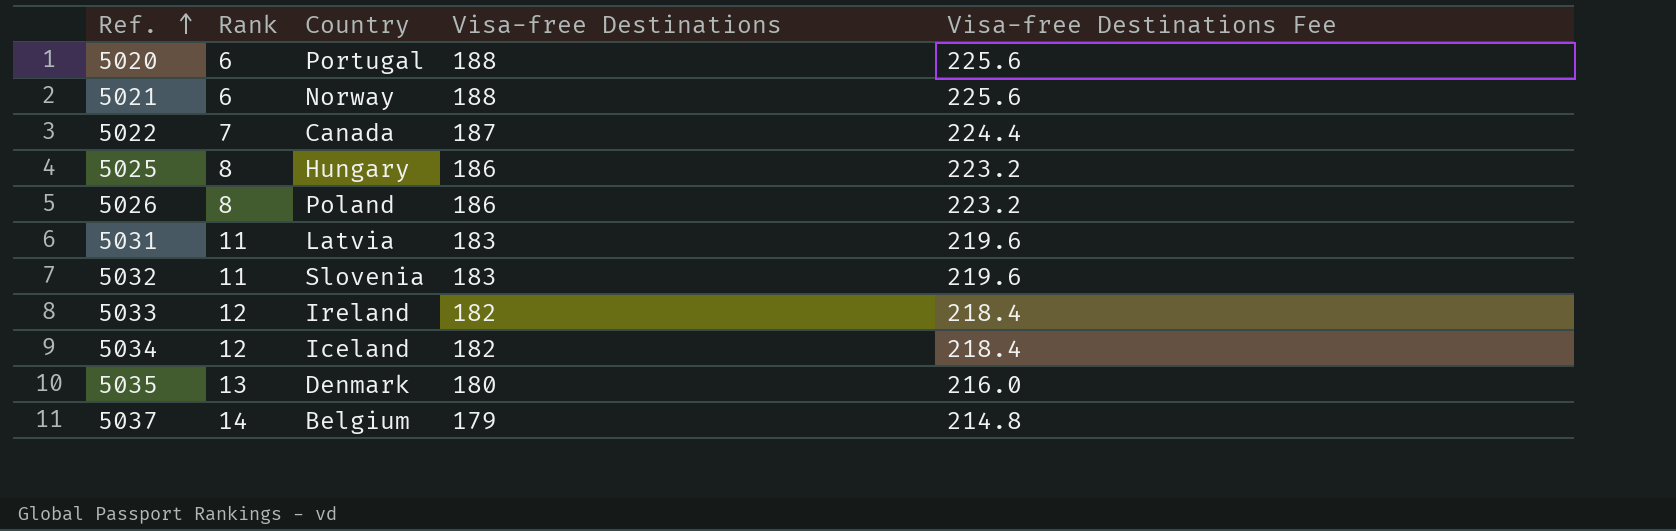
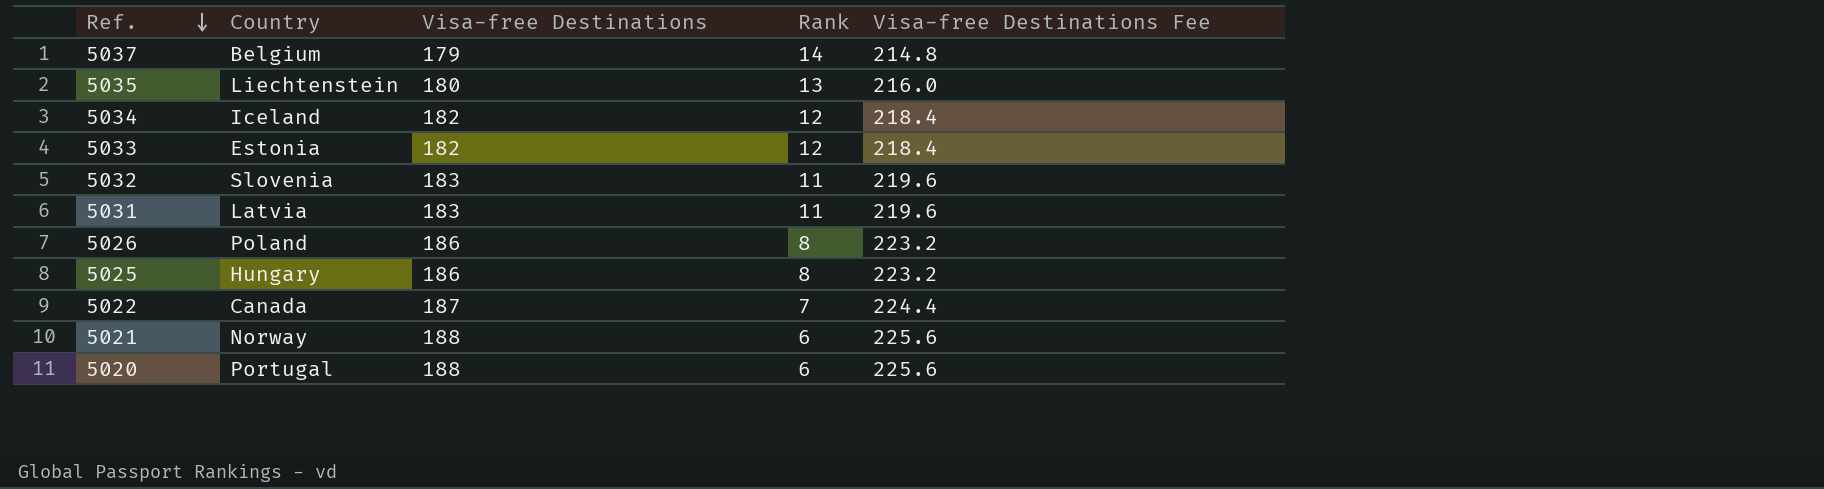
row order: Ref. ascending -> Ref. descending
column Rank | position: 2 -> 4
5035 | Country: Denmark -> Liechtenstein
5033 | Country: Ireland -> Estonia

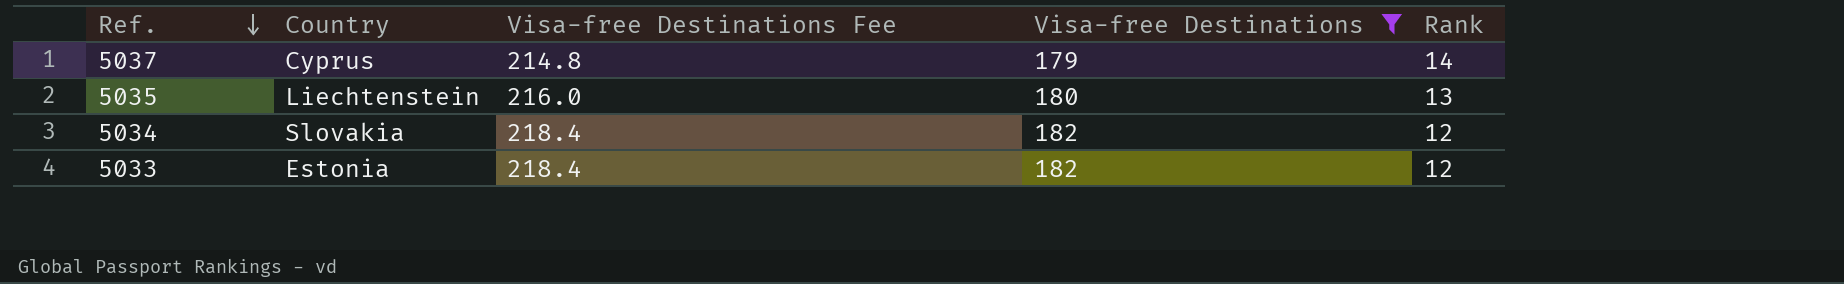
filter: none -> Visa-free Destinations <= 182
column Visa-free Destinations Fee | position: 5 -> 3
5037 | Country: Belgium -> Cyprus
5034 | Country: Iceland -> Slovakia

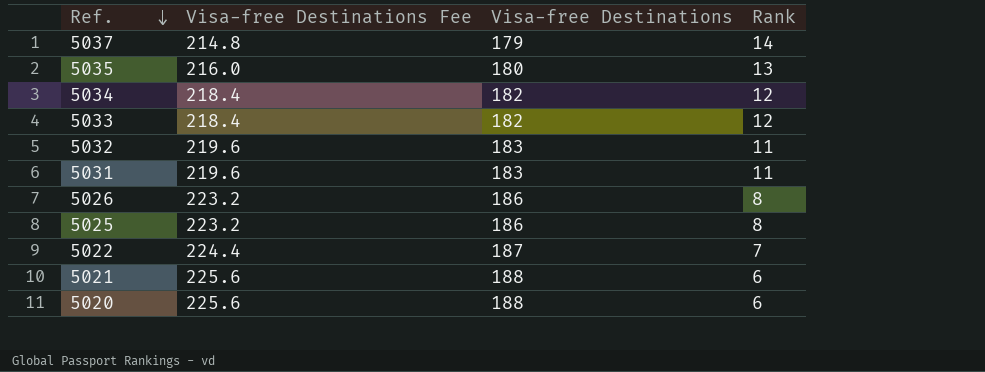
filter: Visa-free Destinations <= 182 -> none
column Country | position: 2 -> none

